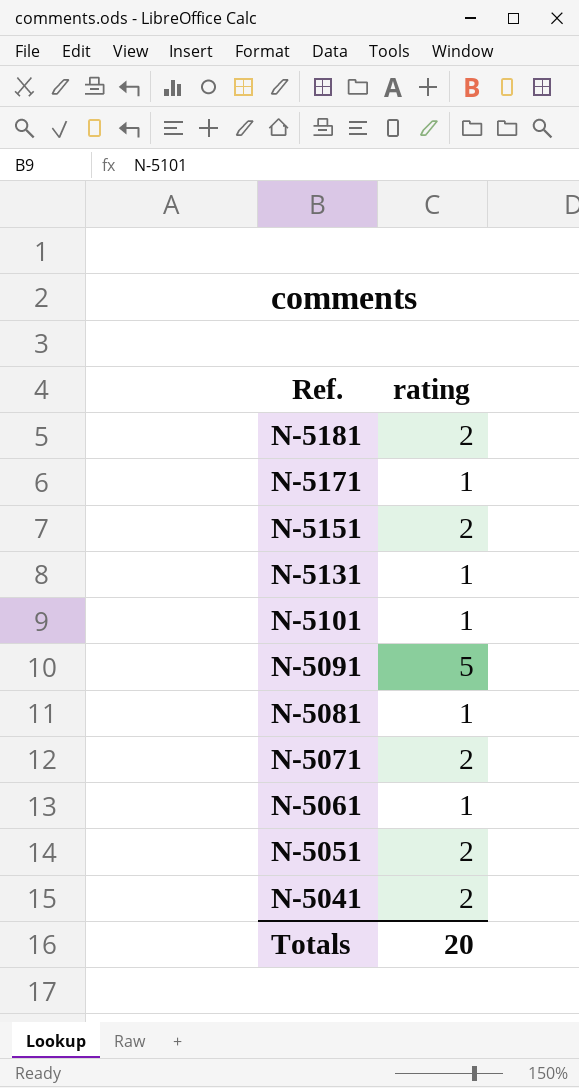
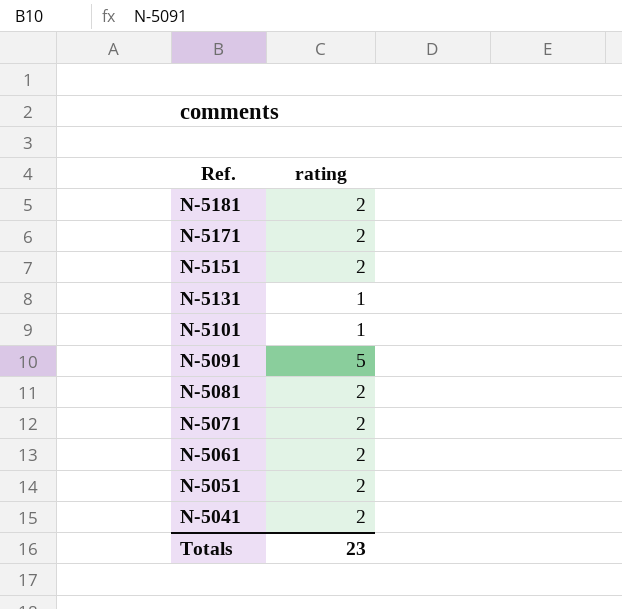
N-5171 | rating: 1 -> 2
N-5081 | rating: 1 -> 2
N-5061 | rating: 1 -> 2
Totals | rating: 20 -> 23

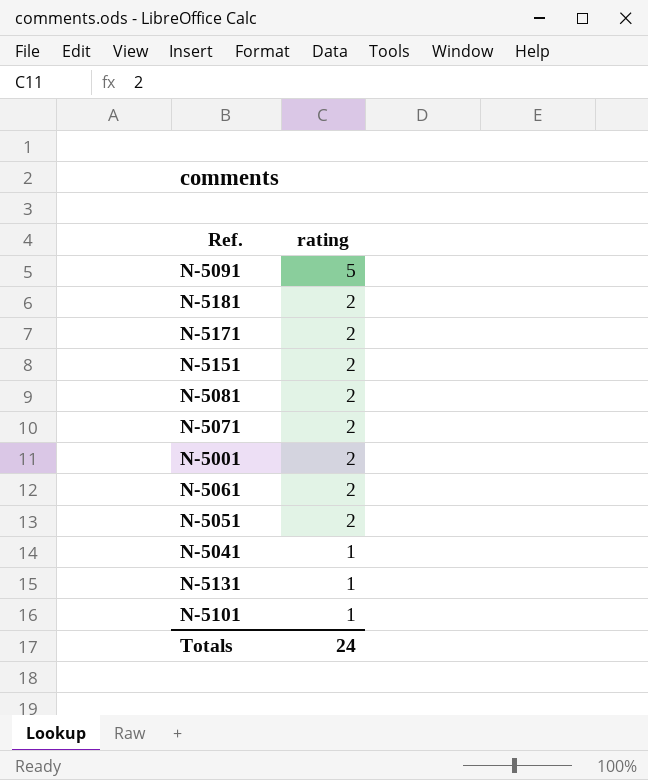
row order: Ref. descending -> rating descending
row N-5001: none -> 2
N-5041 | rating: 2 -> 1
Totals | rating: 23 -> 24

